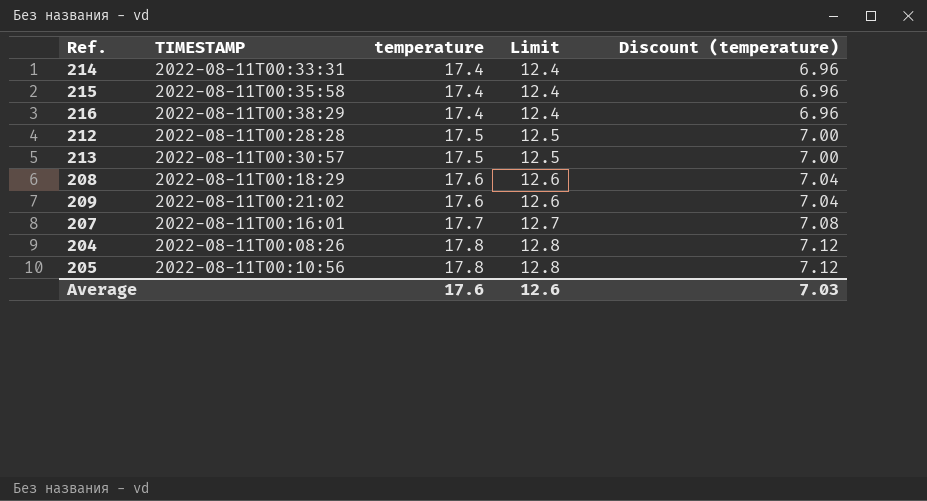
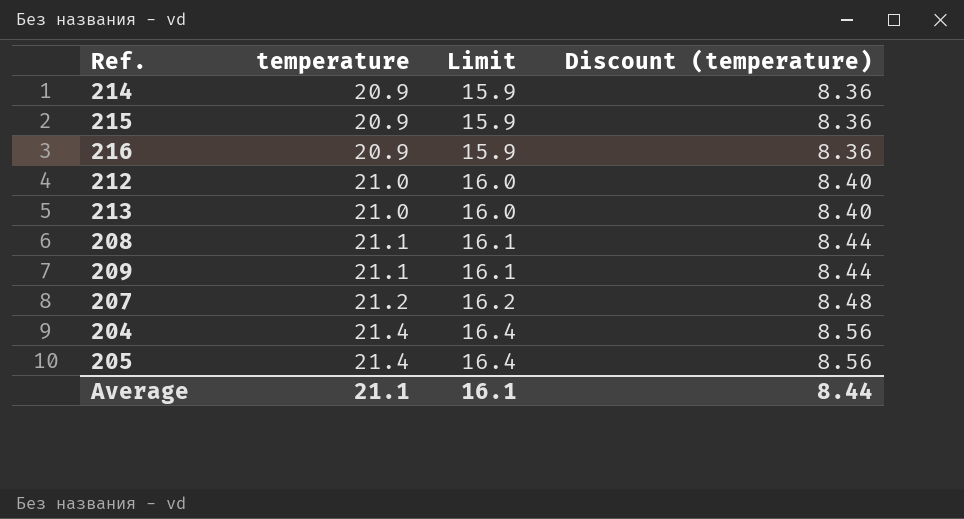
column TIMESTAMP | position: 2 -> none
214 | temperature: 17.4 -> 20.9
214 | Limit: 12.4 -> 15.9
214 | Discount (temperature): 6.96 -> 8.36
215 | temperature: 17.4 -> 20.9
215 | Limit: 12.4 -> 15.9
215 | Discount (temperature): 6.96 -> 8.36
216 | temperature: 17.4 -> 20.9
216 | Limit: 12.4 -> 15.9
216 | Discount (temperature): 6.96 -> 8.36
212 | temperature: 17.5 -> 21.0
212 | Limit: 12.5 -> 16.0
212 | Discount (temperature): 7.00 -> 8.40
213 | temperature: 17.5 -> 21.0
213 | Limit: 12.5 -> 16.0
213 | Discount (temperature): 7.00 -> 8.40
208 | temperature: 17.6 -> 21.1
208 | Limit: 12.6 -> 16.1
208 | Discount (temperature): 7.04 -> 8.44
209 | temperature: 17.6 -> 21.1
209 | Limit: 12.6 -> 16.1
209 | Discount (temperature): 7.04 -> 8.44
207 | temperature: 17.7 -> 21.2
207 | Limit: 12.7 -> 16.2
207 | Discount (temperature): 7.08 -> 8.48
204 | temperature: 17.8 -> 21.4
204 | Limit: 12.8 -> 16.4
204 | Discount (temperature): 7.12 -> 8.56
205 | temperature: 17.8 -> 21.4
205 | Limit: 12.8 -> 16.4
205 | Discount (temperature): 7.12 -> 8.56
Average | temperature: 17.6 -> 21.1
Average | Limit: 12.6 -> 16.1
Average | Discount (temperature): 7.03 -> 8.44

